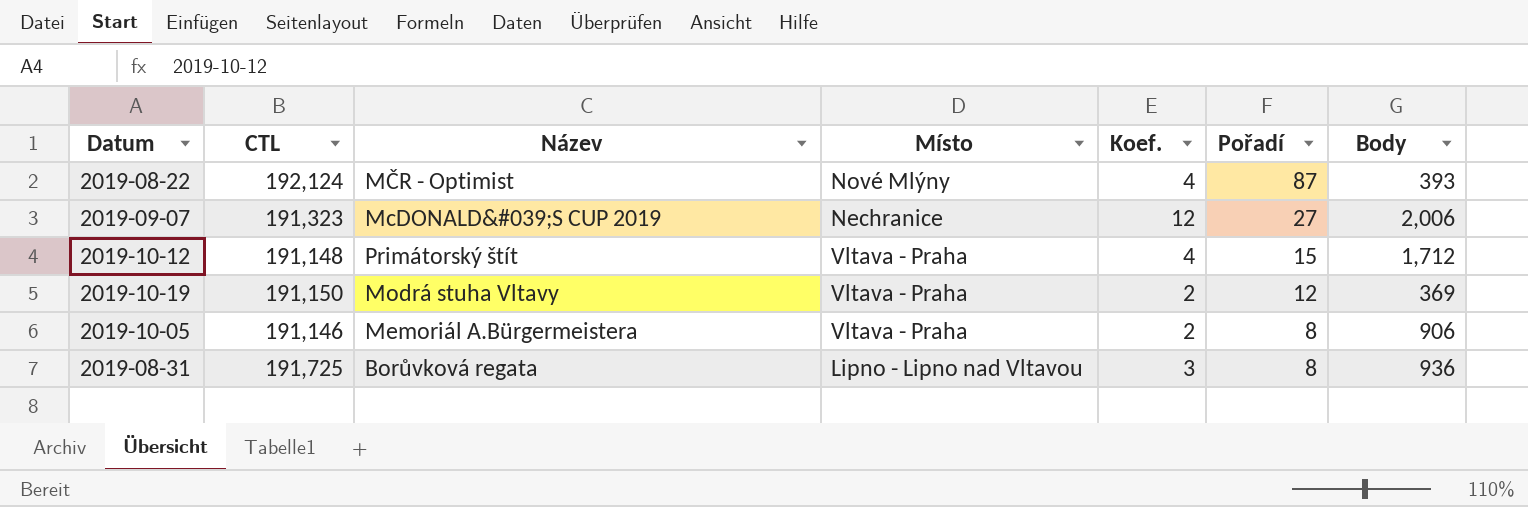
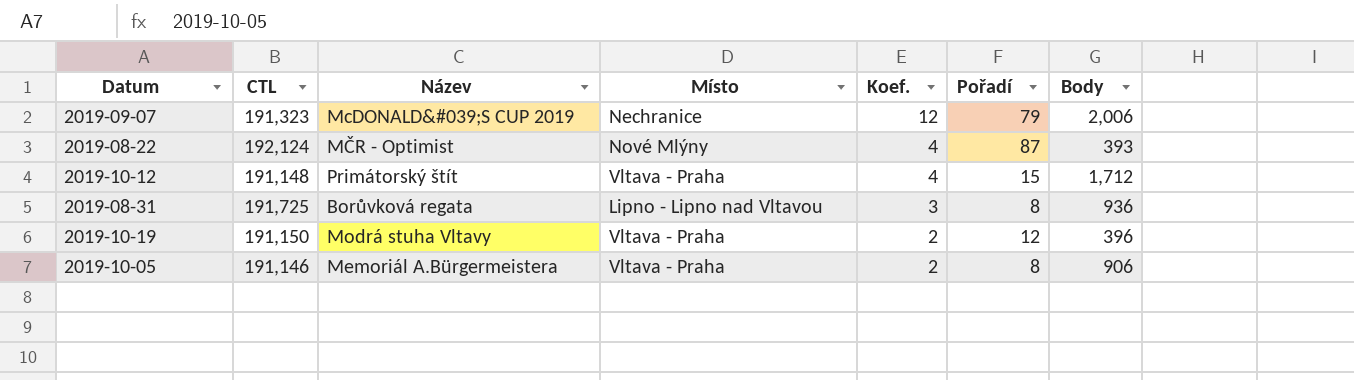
row order: Pořadí descending -> Koef. descending
2019-09-07 | Pořadí: 27 -> 79
2019-10-19 | Body: 369 -> 396

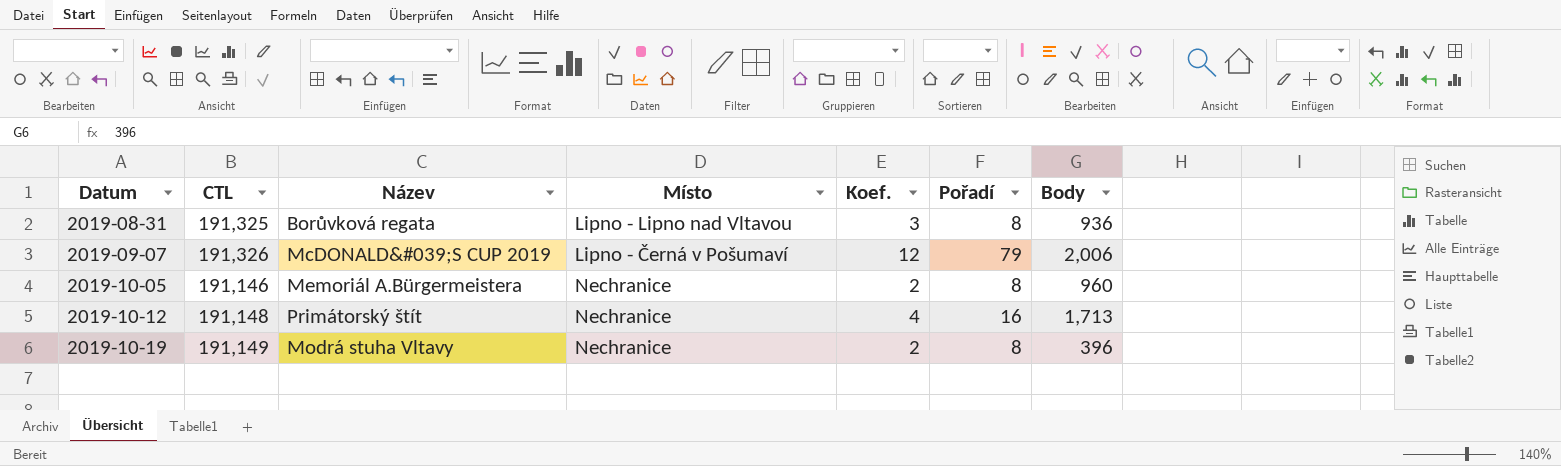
row order: Koef. descending -> Datum ascending
row 2019-08-22: 192,124 | MČR - Optimist | Nové Mlýny | 4 | 87 | 393 -> none
2019-08-31 | CTL: 191,725 -> 191,325
2019-09-07 | CTL: 191,323 -> 191,326
2019-09-07 | Místo: Nechranice -> Lipno - Černá v Pošumaví
2019-10-05 | Místo: Vltava - Praha -> Nechranice
2019-10-05 | Body: 906 -> 960
2019-10-12 | Místo: Vltava - Praha -> Nechranice
2019-10-12 | Pořadí: 15 -> 16
2019-10-12 | Body: 1,712 -> 1,713
2019-10-19 | CTL: 191,150 -> 191,149
2019-10-19 | Místo: Vltava - Praha -> Nechranice
2019-10-19 | Pořadí: 12 -> 8

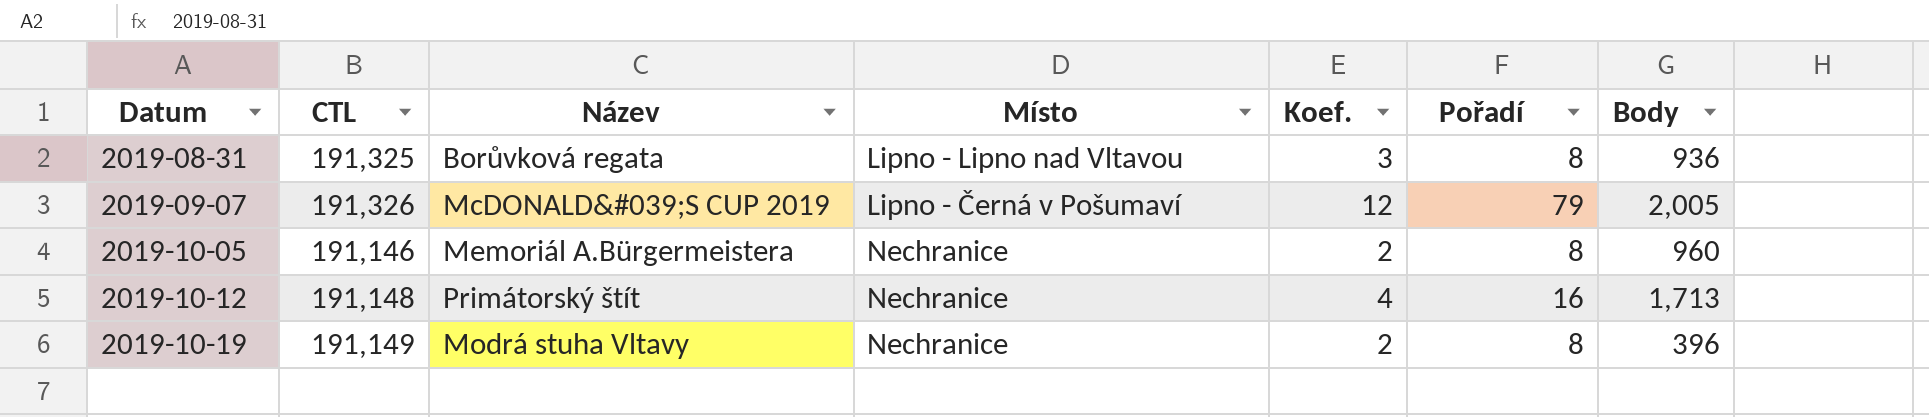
2019-09-07 | Body: 2,006 -> 2,005

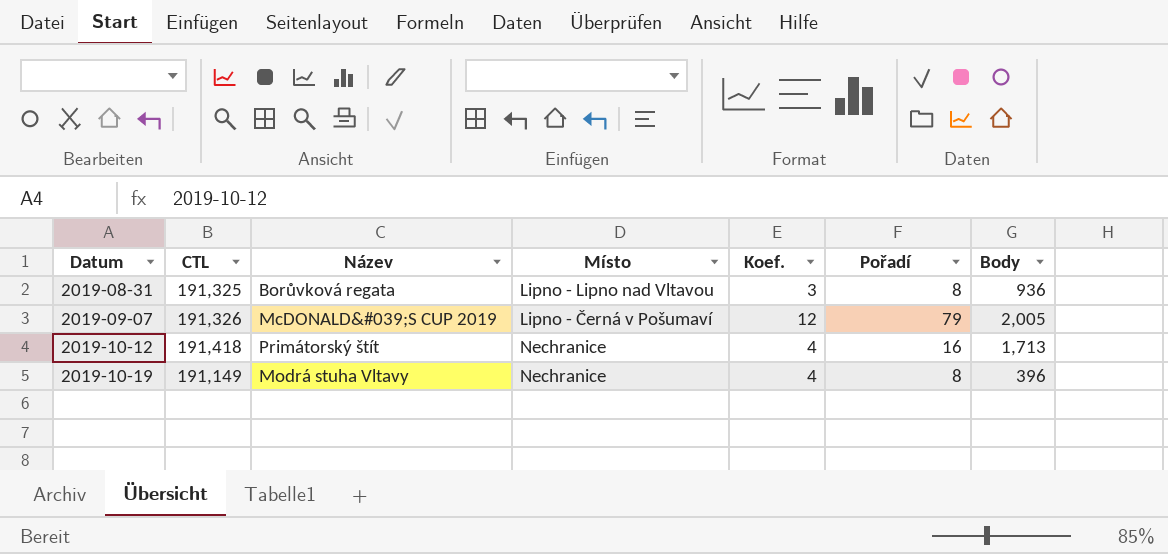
row 2019-10-05: 191,146 | Memoriál A.Bürgermeistera | Nechranice | 2 | 8 | 960 -> none
2019-10-12 | CTL: 191,148 -> 191,418
2019-10-19 | Koef.: 2 -> 4

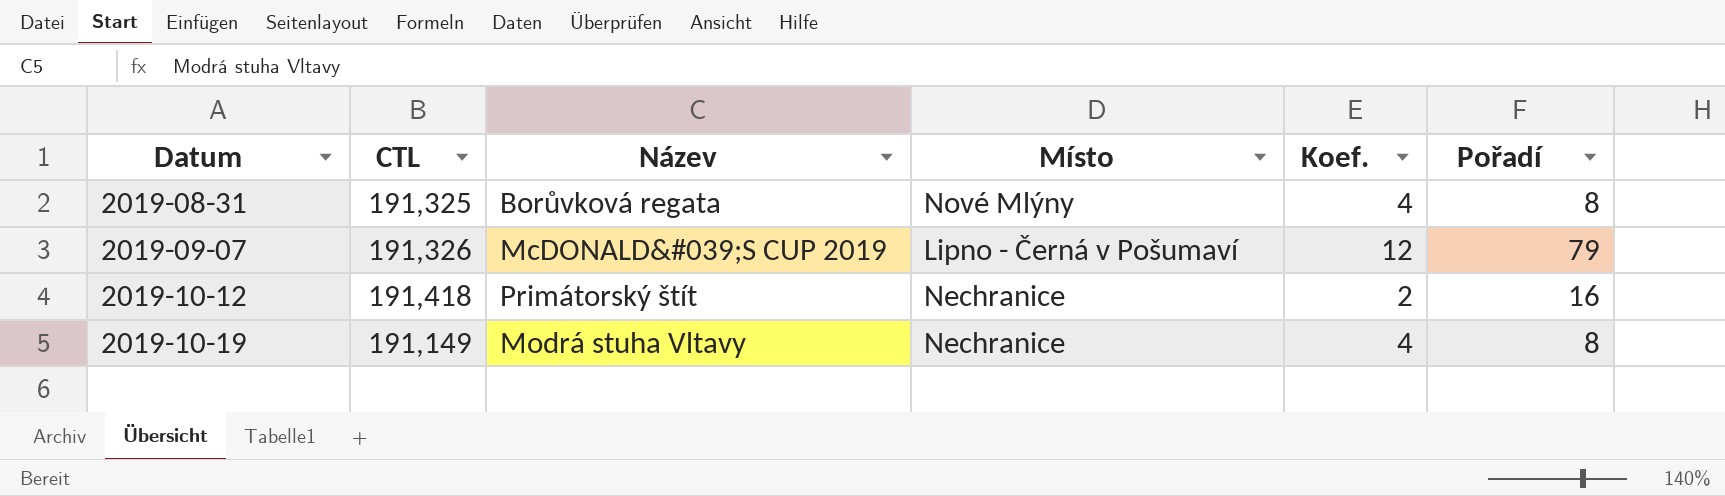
column Body | position: 7 -> none
2019-08-31 | Místo: Lipno - Lipno nad Vltavou -> Nové Mlýny
2019-08-31 | Koef.: 3 -> 4
2019-10-12 | Koef.: 4 -> 2

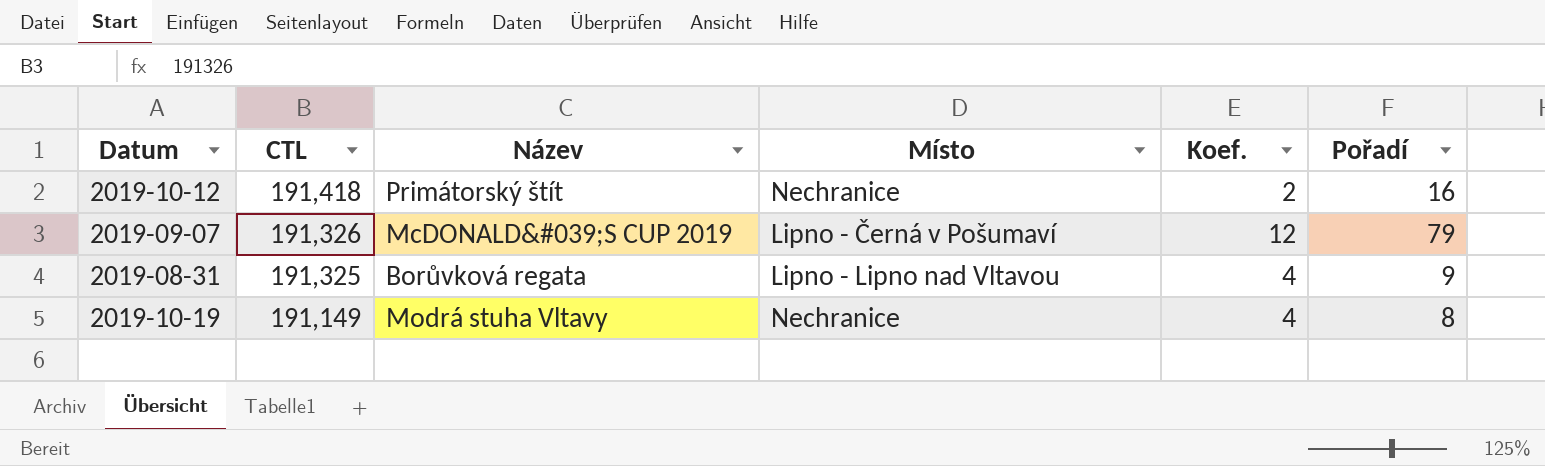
row order: Datum ascending -> CTL descending
2019-08-31 | Místo: Nové Mlýny -> Lipno - Lipno nad Vltavou
2019-08-31 | Pořadí: 8 -> 9

